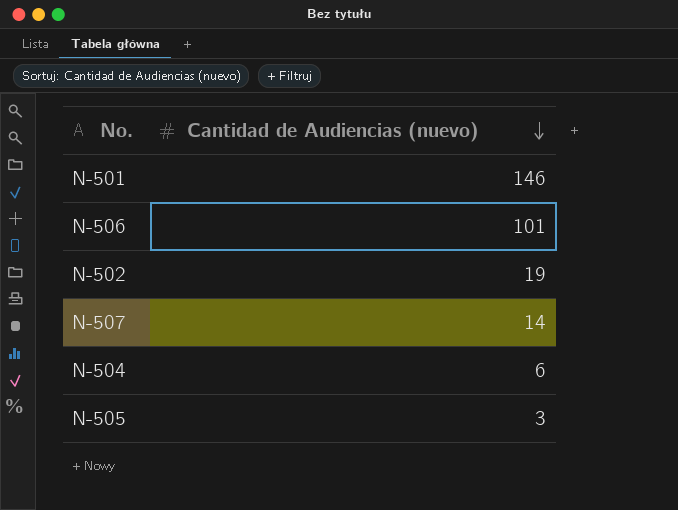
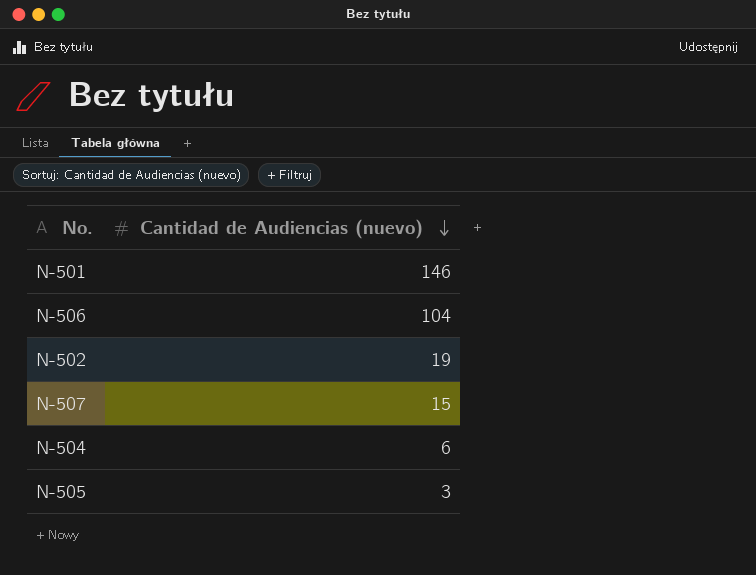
N-506 | Cantidad de Audiencias (nuevo): 101 -> 104
N-507 | Cantidad de Audiencias (nuevo): 14 -> 15

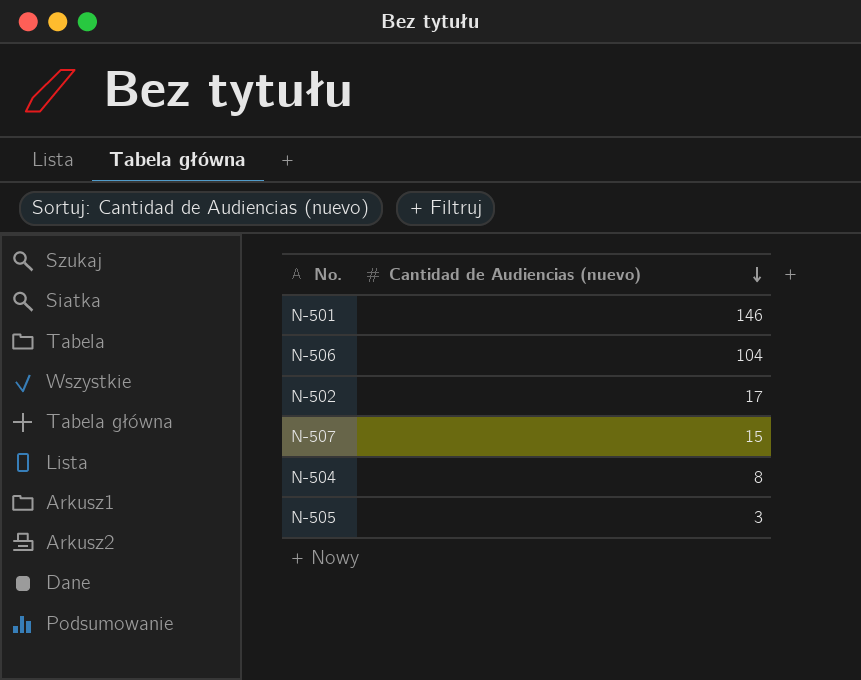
N-502 | Cantidad de Audiencias (nuevo): 19 -> 17
N-504 | Cantidad de Audiencias (nuevo): 6 -> 8

